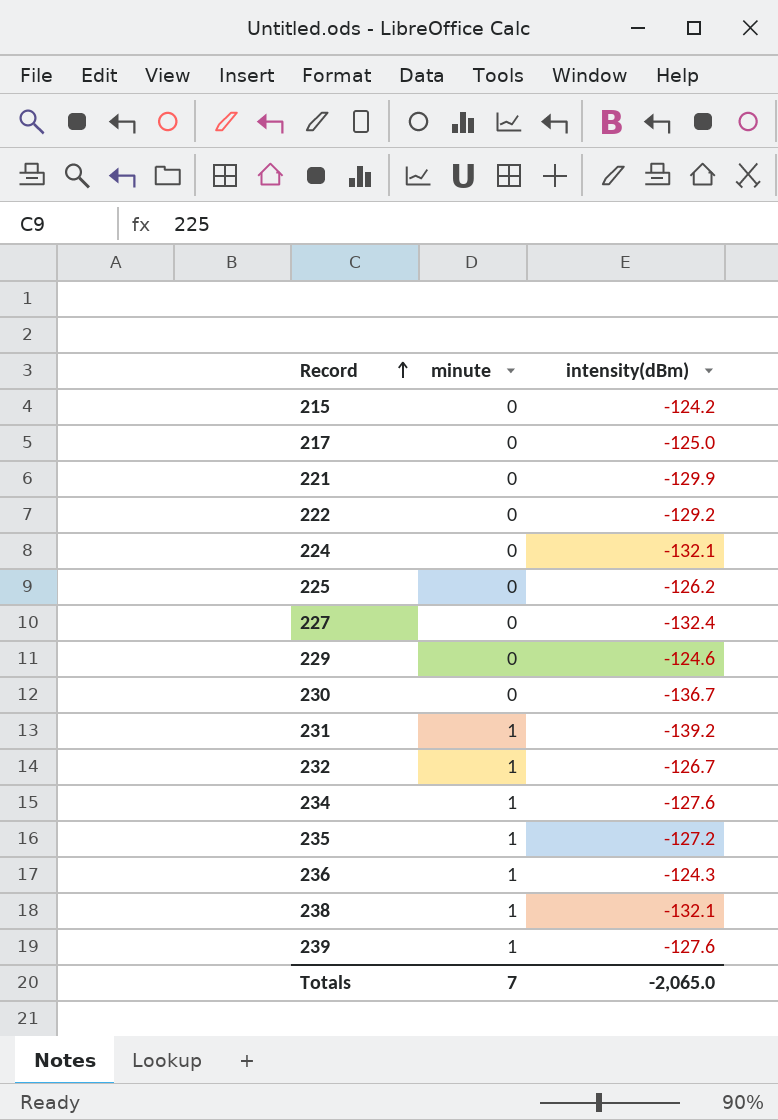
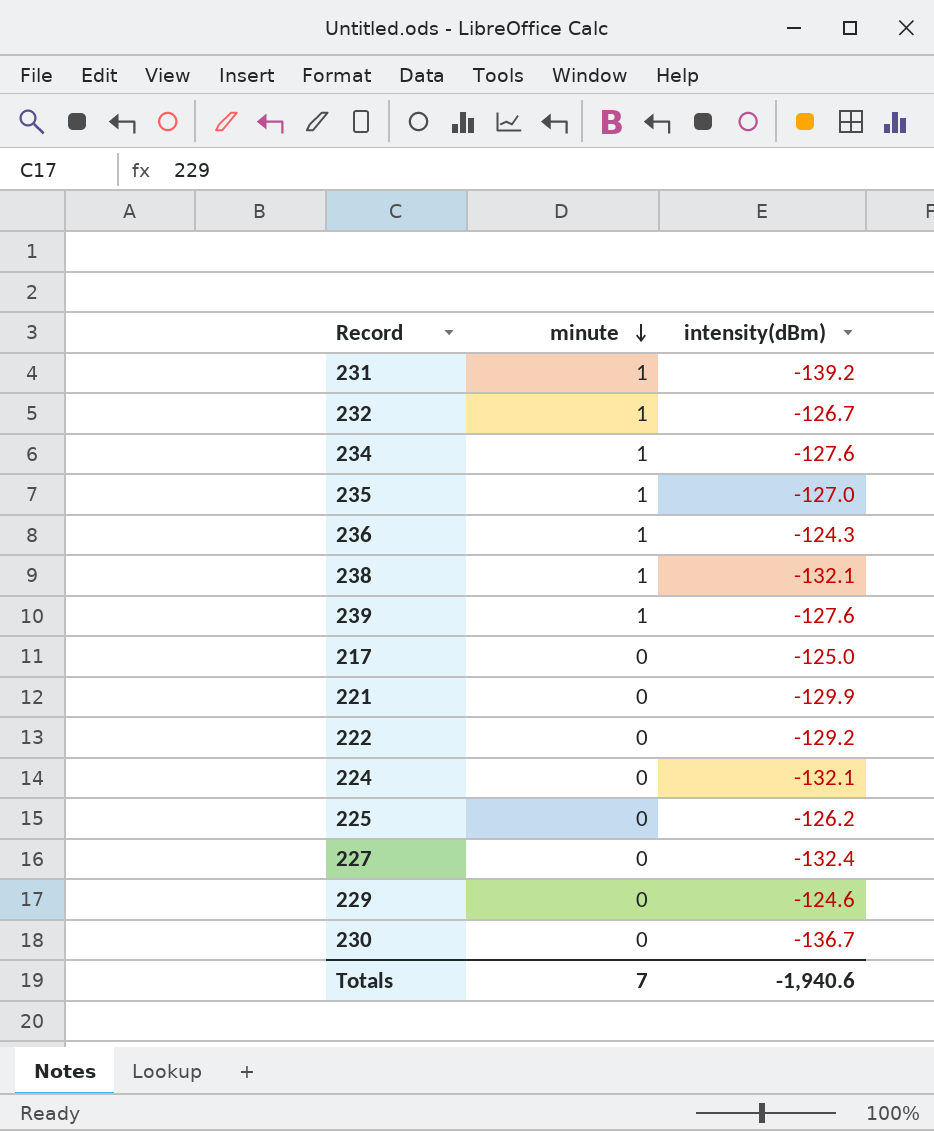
row order: Record ascending -> minute descending
row 215: 0 | -124.2 -> none
235 | intensity(dBm): -127.2 -> -127.0
Totals | intensity(dBm): -2,065.0 -> -1,940.6

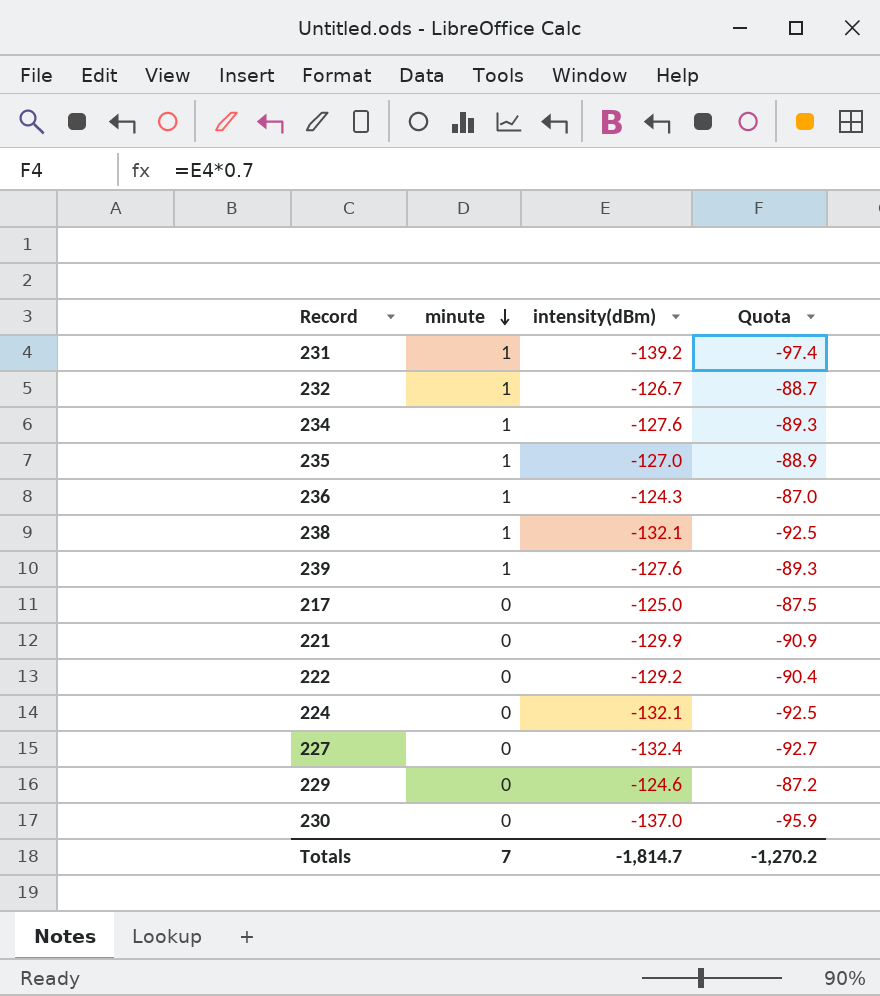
column Quota | formula: none -> [intensity(dBm)] * 0.7
row 225: 0 | -126.2 -> none
230 | intensity(dBm): -136.7 -> -137.0
Totals | intensity(dBm): -1,940.6 -> -1,814.7

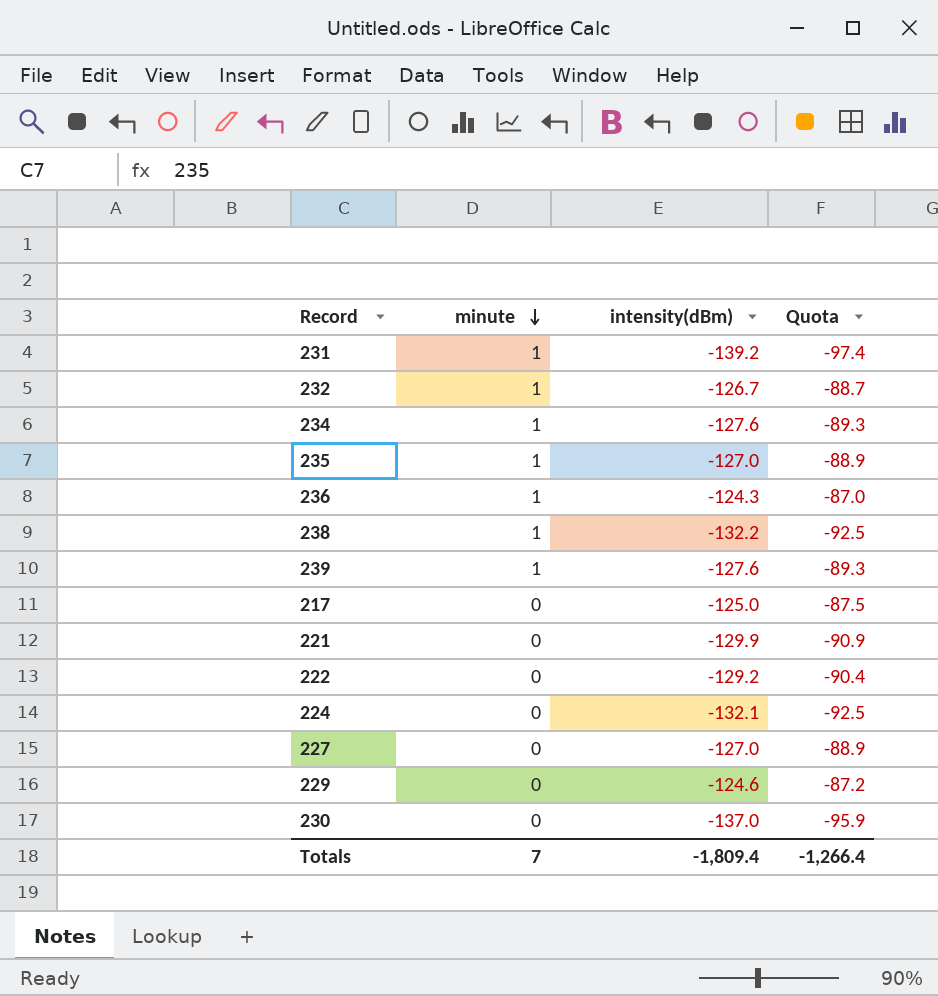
238 | intensity(dBm): -132.1 -> -132.2
227 | intensity(dBm): -132.4 -> -127.0
227 | Quota: -92.7 -> -88.9
Totals | intensity(dBm): -1,814.7 -> -1,809.4
Totals | Quota: -1,270.2 -> -1,266.4

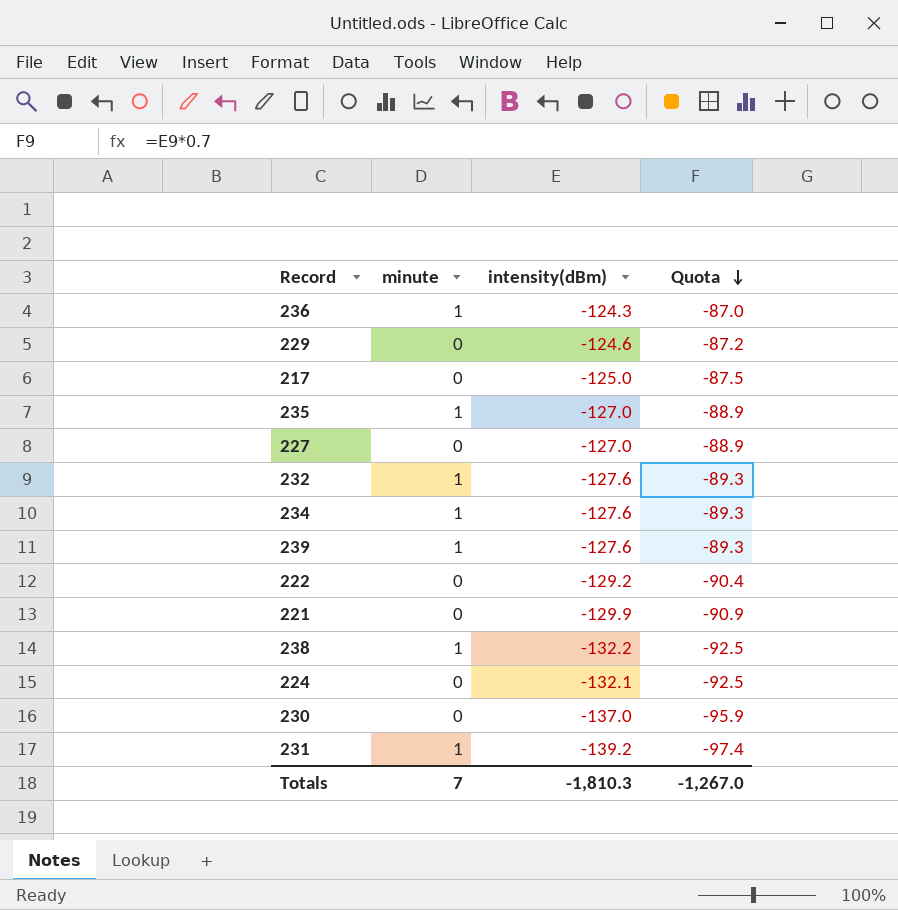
row order: minute descending -> Quota descending
232 | intensity(dBm): -126.7 -> -127.6
232 | Quota: -88.7 -> -89.3
Totals | intensity(dBm): -1,809.4 -> -1,810.3
Totals | Quota: -1,266.4 -> -1,267.0

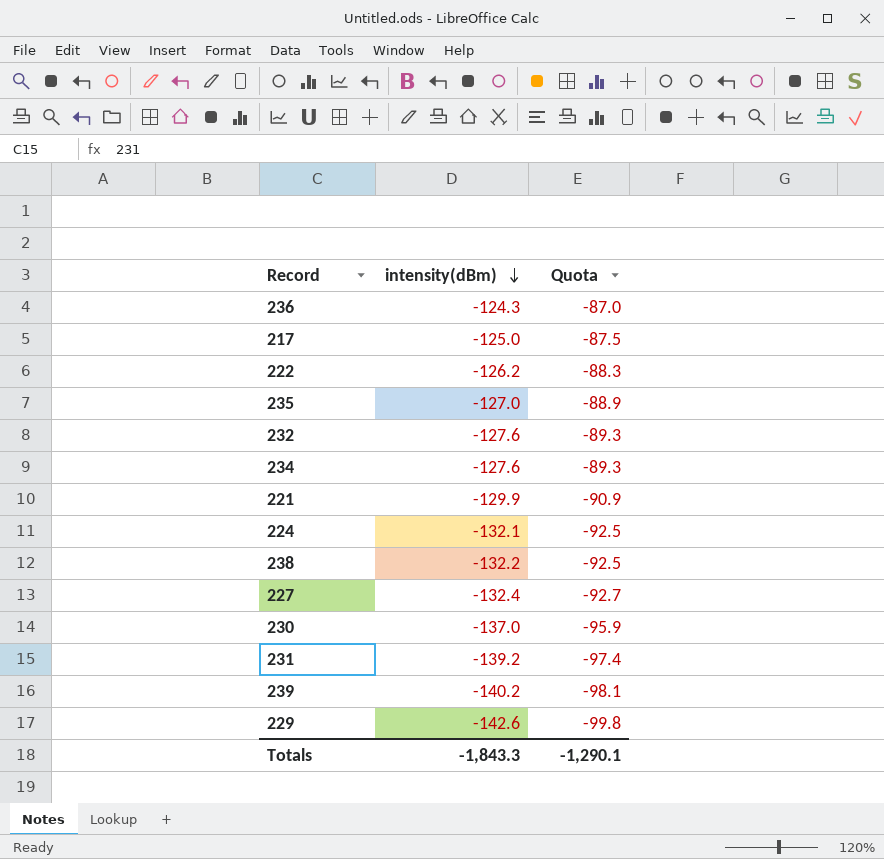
row order: Quota descending -> intensity(dBm) descending
column minute | position: 2 -> none
222 | intensity(dBm): -129.2 -> -126.2
222 | Quota: -90.4 -> -88.3
227 | intensity(dBm): -127.0 -> -132.4
227 | Quota: -88.9 -> -92.7
239 | intensity(dBm): -127.6 -> -140.2
239 | Quota: -89.3 -> -98.1
229 | intensity(dBm): -124.6 -> -142.6
229 | Quota: -87.2 -> -99.8
Totals | intensity(dBm): -1,810.3 -> -1,843.3
Totals | Quota: -1,267.0 -> -1,290.1

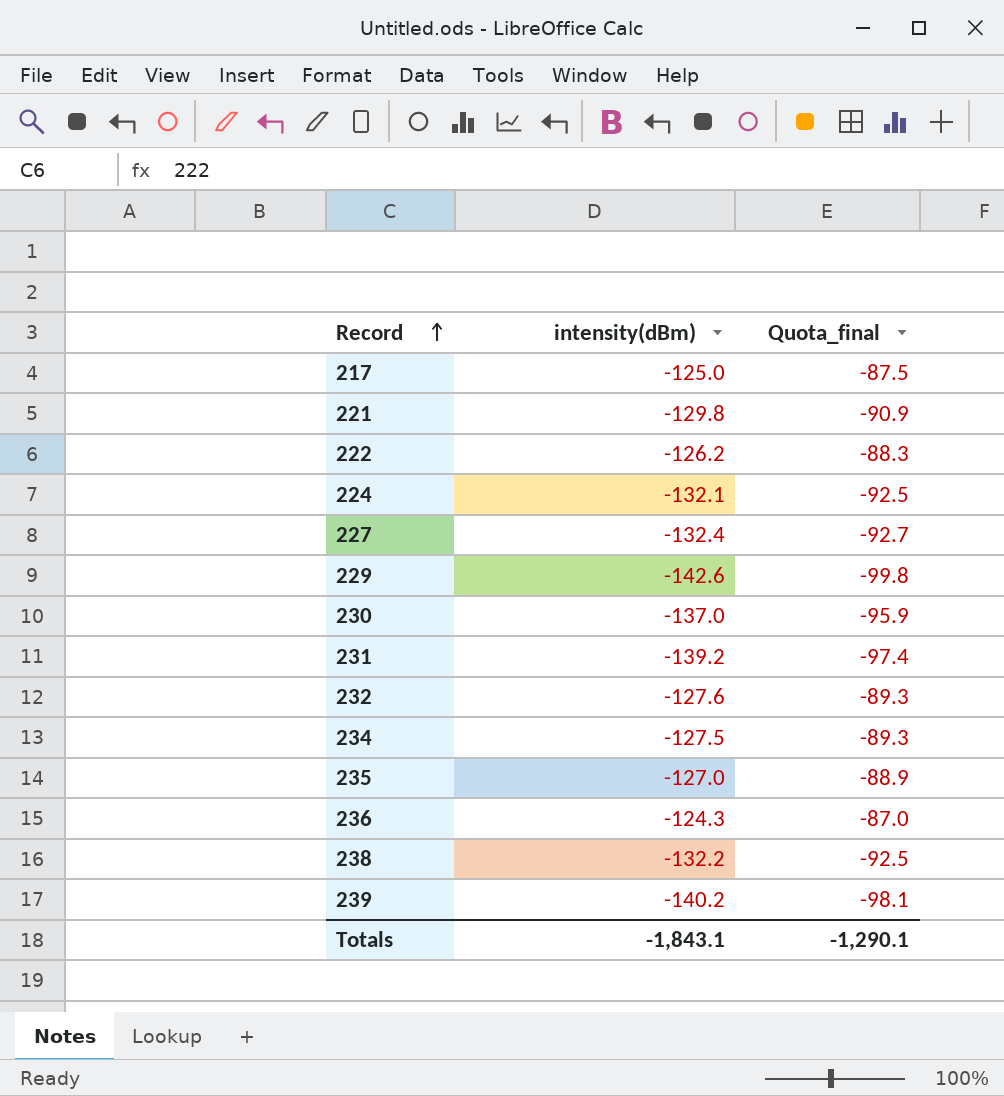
row order: intensity(dBm) descending -> Record ascending
column name: Quota -> Quota_final
221 | intensity(dBm): -129.9 -> -129.8
234 | intensity(dBm): -127.6 -> -127.5
Totals | intensity(dBm): -1,843.3 -> -1,843.1

